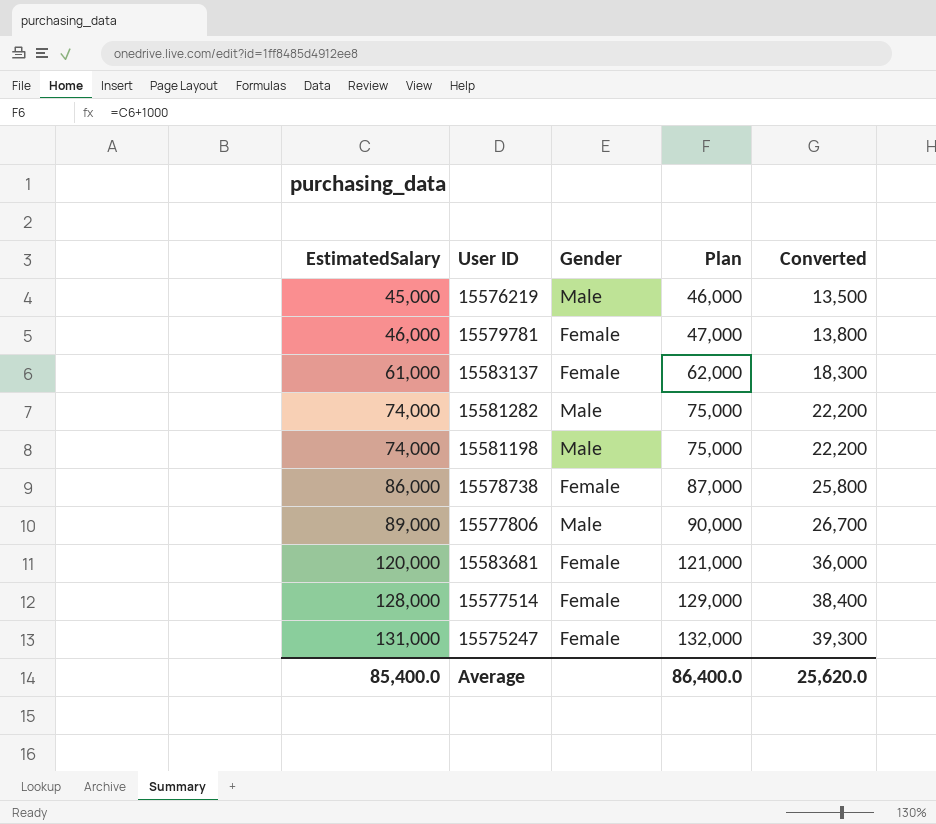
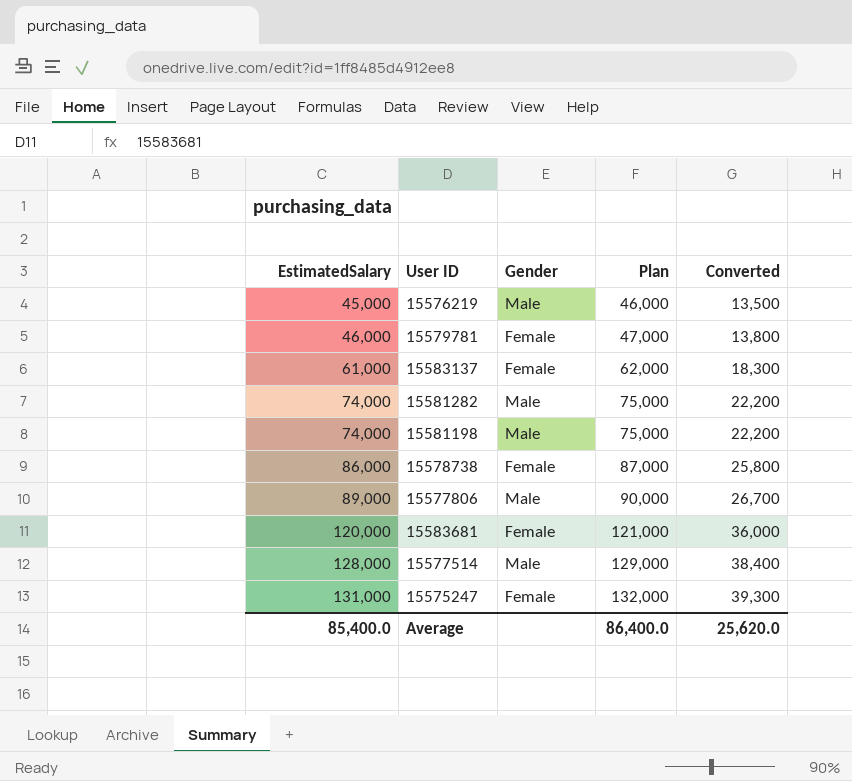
15577514 | Gender: Female -> Male

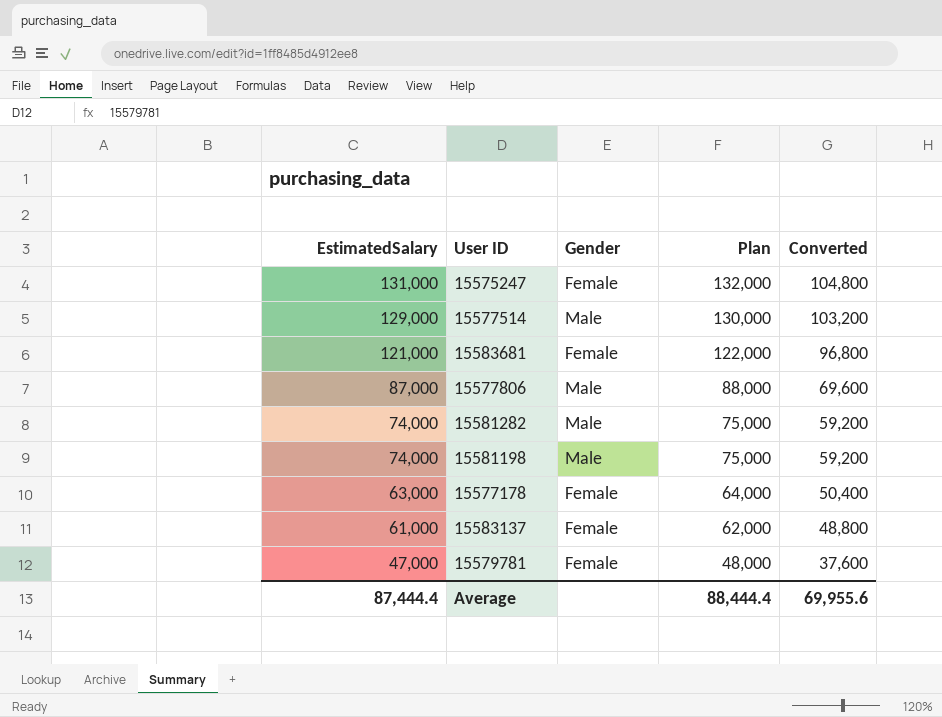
row order: EstimatedSalary ascending -> EstimatedSalary descending
column Converted | formula: [EstimatedSalary] * 0.3 -> [EstimatedSalary] * 0.8
row 15576219: 45,000 | Male | 46,000 | 13,500 -> none
row 15578738: 86,000 | Female | 87,000 | 25,800 -> none
15577514 | EstimatedSalary: 128,000 -> 129,000
15577514 | Plan: 129,000 -> 130,000
15583681 | EstimatedSalary: 120,000 -> 121,000
15583681 | Plan: 121,000 -> 122,000
15577806 | EstimatedSalary: 89,000 -> 87,000
15577806 | Plan: 90,000 -> 88,000
row 15577178: none -> 63,000 | Female | 64,000 | 50,400
15579781 | EstimatedSalary: 46,000 -> 47,000
15579781 | Plan: 47,000 -> 48,000
Average | EstimatedSalary: 85,400.0 -> 87,444.4
Average | Plan: 86,400.0 -> 88,444.4
Average | Converted: 25,620.0 -> 69,955.6

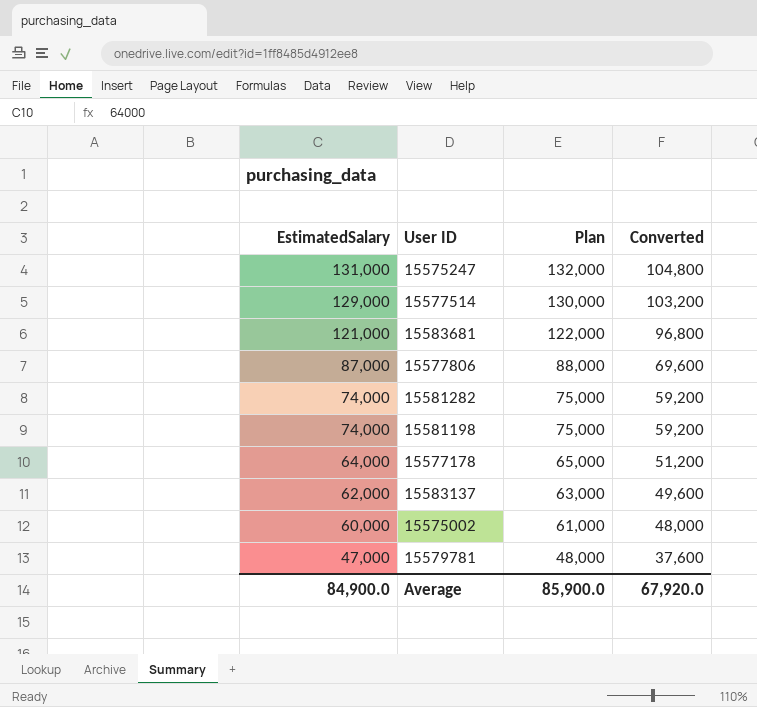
column Gender | position: 3 -> none
15577178 | EstimatedSalary: 63,000 -> 64,000
15577178 | Plan: 64,000 -> 65,000
15577178 | Converted: 50,400 -> 51,200
15583137 | EstimatedSalary: 61,000 -> 62,000
15583137 | Plan: 62,000 -> 63,000
15583137 | Converted: 48,800 -> 49,600
row 15575002: none -> 60,000 | 61,000 | 48,000
Average | EstimatedSalary: 87,444.4 -> 84,900.0
Average | Plan: 88,444.4 -> 85,900.0
Average | Converted: 69,955.6 -> 67,920.0

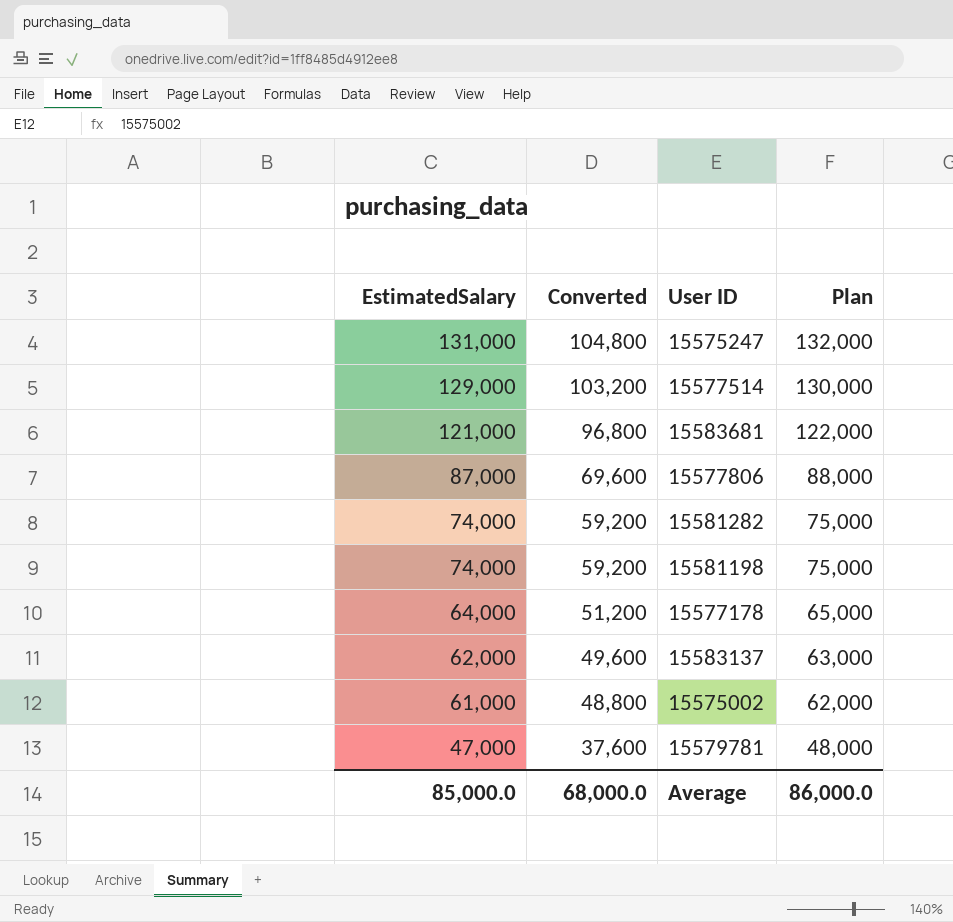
column Converted | position: 4 -> 2
15575002 | EstimatedSalary: 60,000 -> 61,000
15575002 | Converted: 48,000 -> 48,800
15575002 | Plan: 61,000 -> 62,000
Average | EstimatedSalary: 84,900.0 -> 85,000.0
Average | Converted: 67,920.0 -> 68,000.0
Average | Plan: 85,900.0 -> 86,000.0

